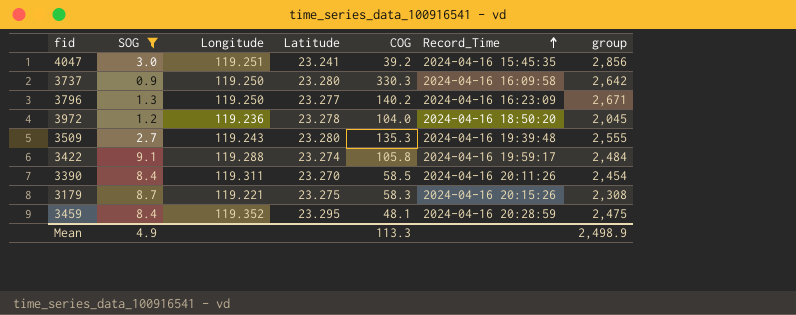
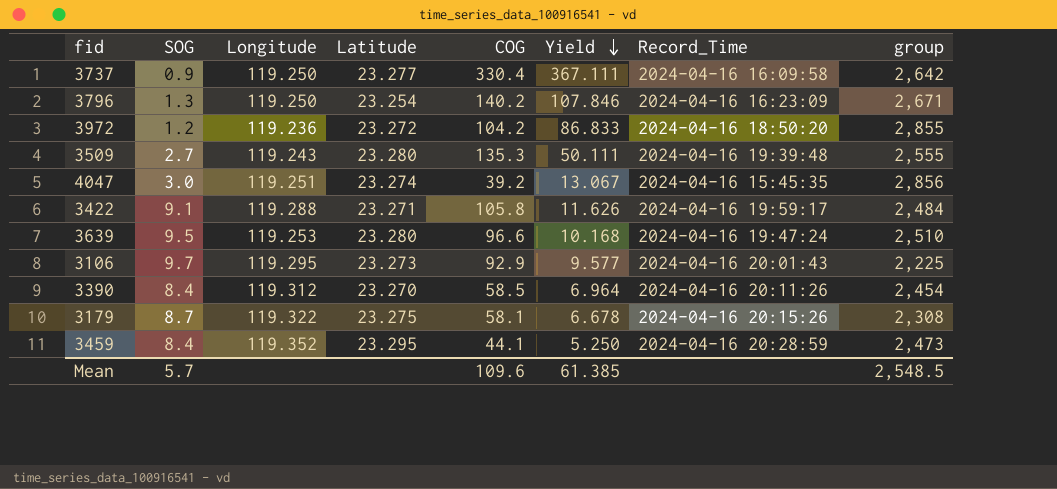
filter: SOG <= 9.1 -> none
row order: Record_Time ascending -> Yield descending
column Yield | formula: none -> [COG] / [SOG]
3737 | Latitude: 23.280 -> 23.277
3737 | COG: 330.3 -> 330.4
3796 | Latitude: 23.277 -> 23.254
3972 | Latitude: 23.278 -> 23.272
3972 | COG: 104.0 -> 104.2
3972 | group: 2,045 -> 2,855
4047 | Latitude: 23.241 -> 23.274
3422 | Latitude: 23.274 -> 23.271
3390 | Longitude: 119.311 -> 119.312
3179 | Longitude: 119.221 -> 119.322
3179 | COG: 58.3 -> 58.1
3459 | COG: 48.1 -> 44.1
3459 | group: 2,475 -> 2,473
Mean | SOG: 4.9 -> 5.7
Mean | COG: 113.3 -> 109.6
Mean | group: 2,498.9 -> 2,548.5

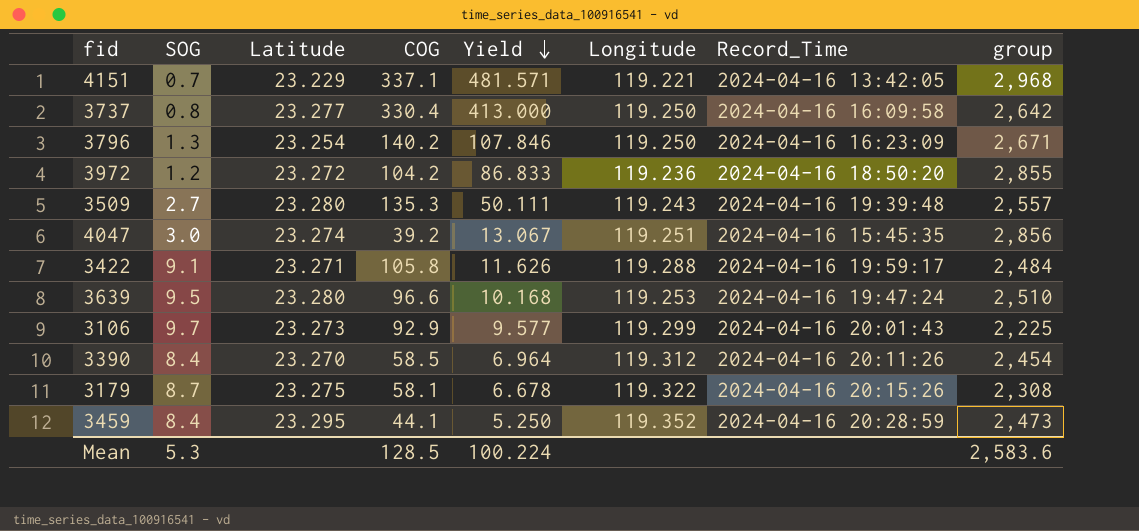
column Longitude | position: 3 -> 6
row 4151: none -> 0.7 | 23.229 | 337.1 | 481.571 | 119.221 | 2024-04-16 13:42:05 | 2,968
3737 | SOG: 0.9 -> 0.8
3737 | Yield: 367.111 -> 413.000
3509 | group: 2,555 -> 2,557
3106 | Longitude: 119.295 -> 119.299
Mean | SOG: 5.7 -> 5.3
Mean | COG: 109.6 -> 128.5
Mean | Yield: 61.385 -> 100.224
Mean | group: 2,548.5 -> 2,583.6

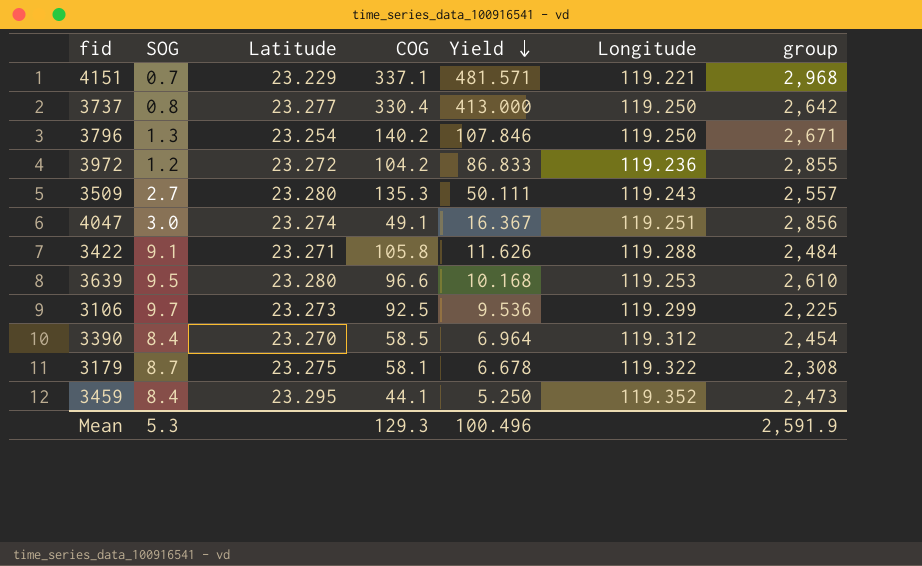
column Record_Time | position: 7 -> none
4047 | COG: 39.2 -> 49.1
4047 | Yield: 13.067 -> 16.367
3639 | group: 2,510 -> 2,610
3106 | COG: 92.9 -> 92.5
3106 | Yield: 9.577 -> 9.536
Mean | COG: 128.5 -> 129.3
Mean | Yield: 100.224 -> 100.496
Mean | group: 2,583.6 -> 2,591.9

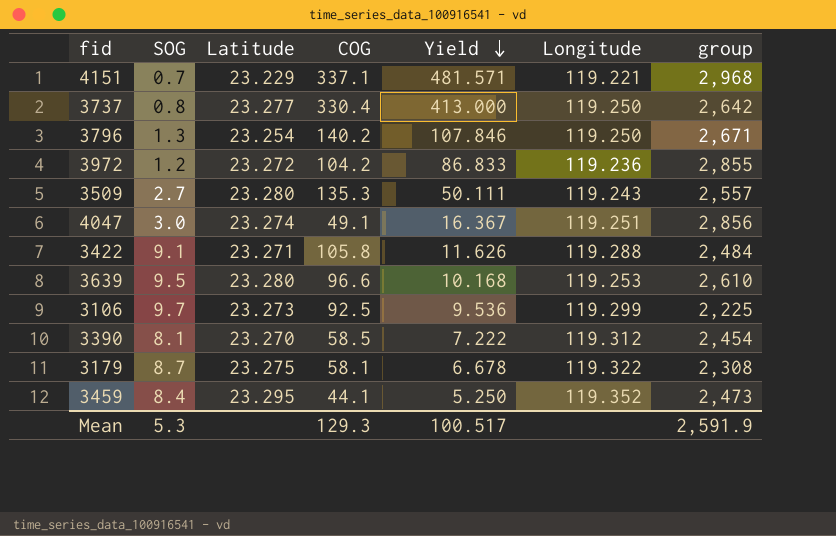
3390 | SOG: 8.4 -> 8.1
3390 | Yield: 6.964 -> 7.222
Mean | Yield: 100.496 -> 100.517

